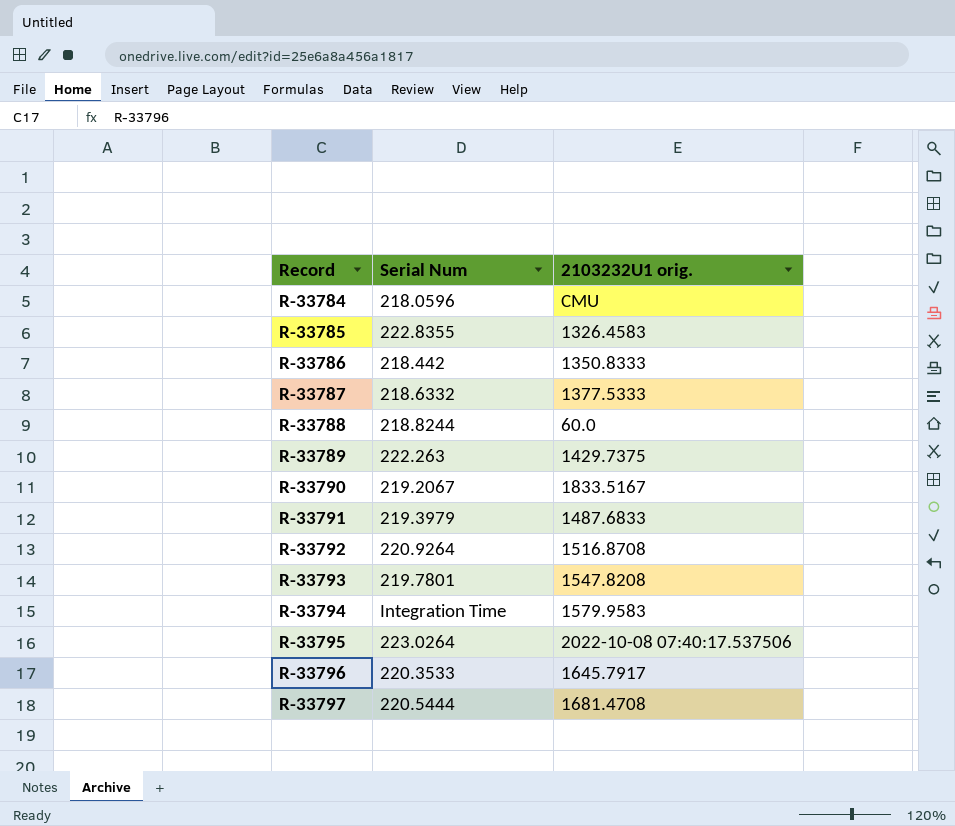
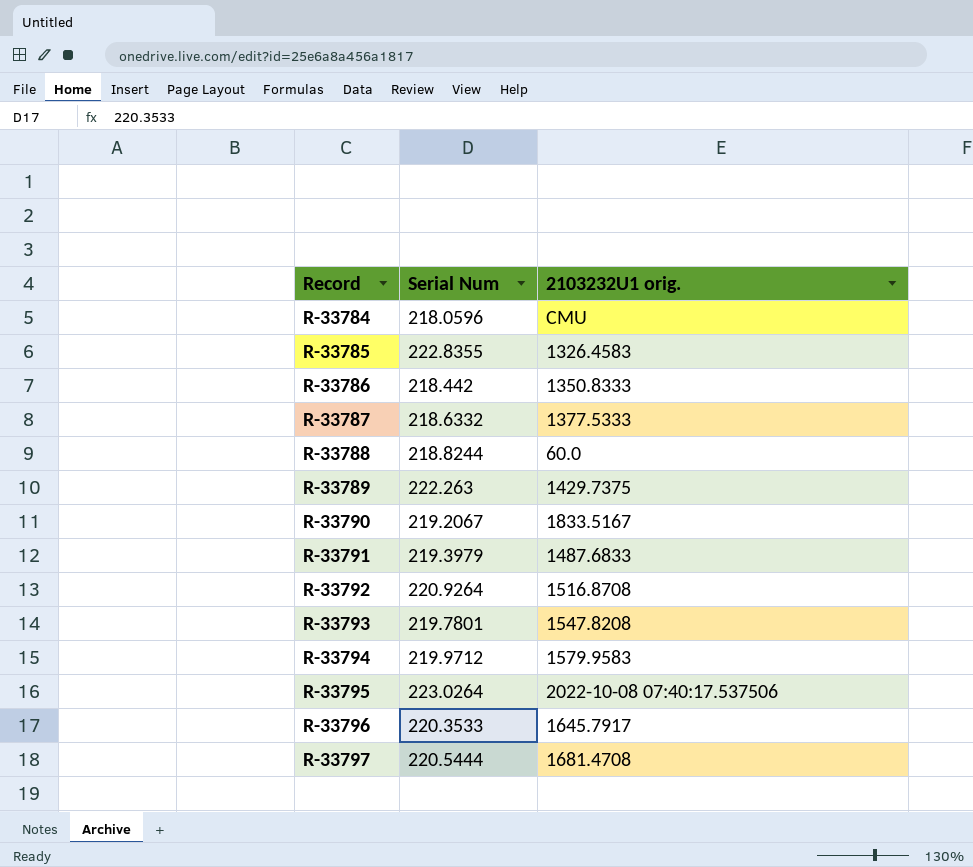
R-33794 | Serial Num: Integration Time -> 219.9712

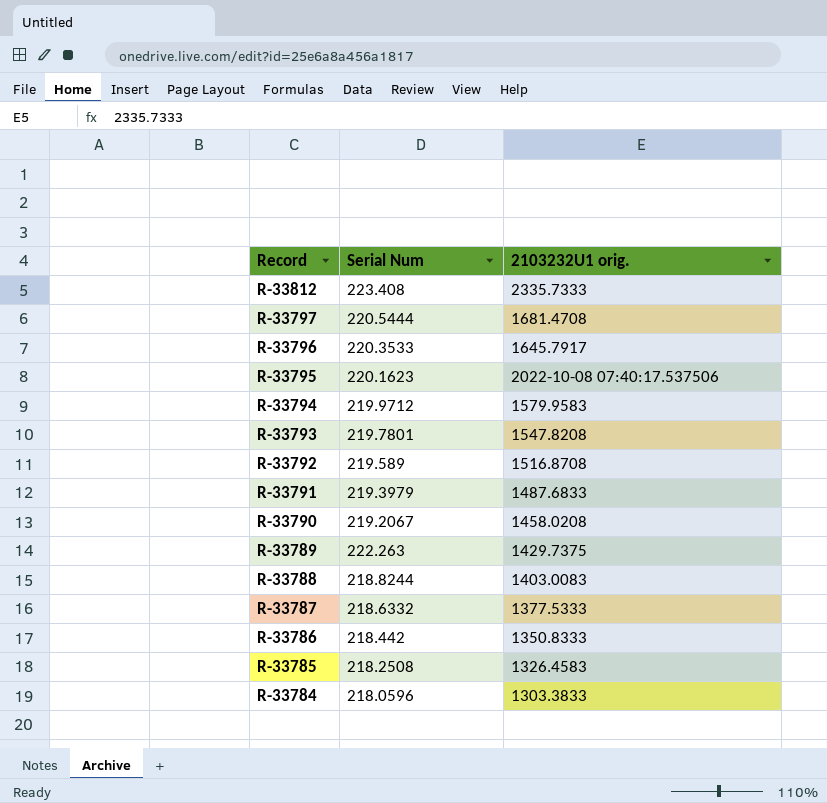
row order: Record ascending -> Record descending
row R-33812: none -> 223.408 | 2335.7333
R-33795 | Serial Num: 223.0264 -> 220.1623
R-33792 | Serial Num: 220.9264 -> 219.589
R-33790 | 2103232U1 orig.: 1833.5167 -> 1458.0208
R-33788 | 2103232U1 orig.: 60.0 -> 1403.0083
R-33785 | Serial Num: 222.8355 -> 218.2508
R-33784 | 2103232U1 orig.: CMU -> 1303.3833

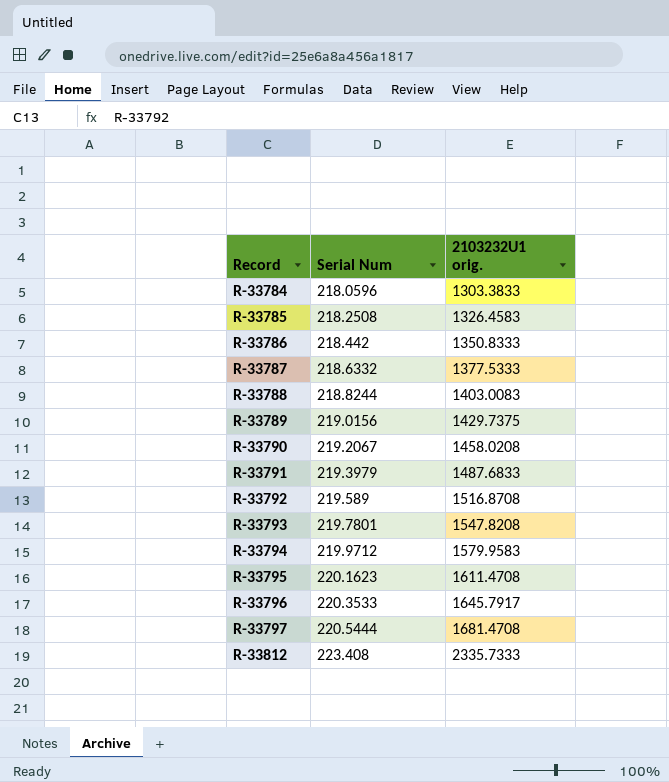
row order: Record descending -> Record ascending
R-33789 | Serial Num: 222.263 -> 219.0156
R-33795 | 2103232U1 orig.: 2022-10-08 07:40:17.537506 -> 1611.4708

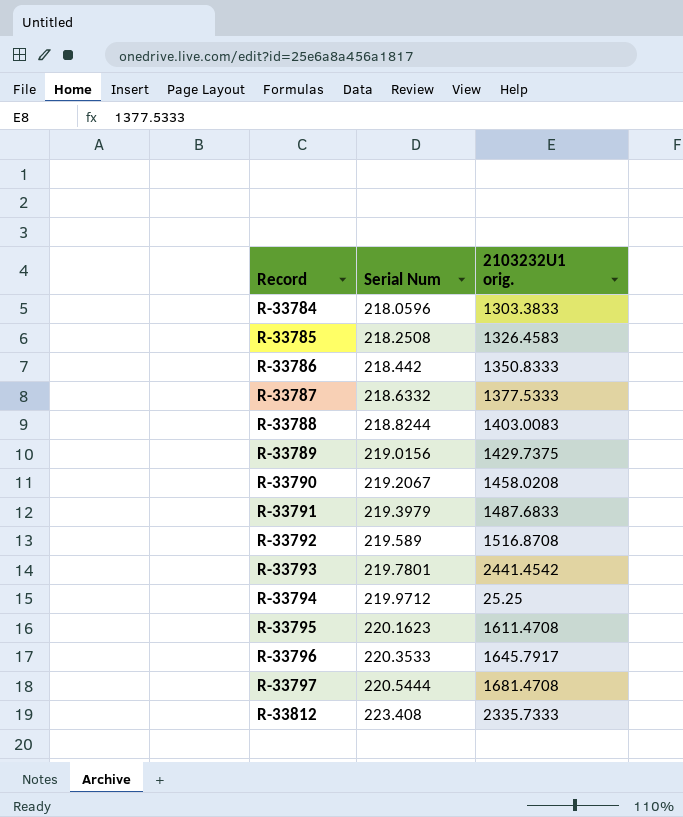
R-33793 | 2103232U1 orig.: 1547.8208 -> 2441.4542
R-33794 | 2103232U1 orig.: 1579.9583 -> 25.25

